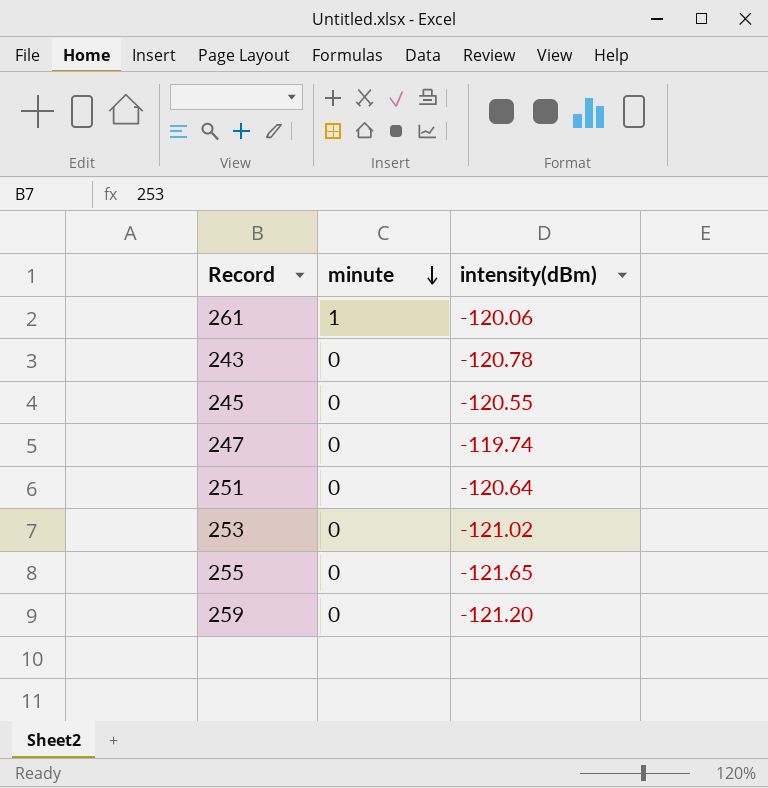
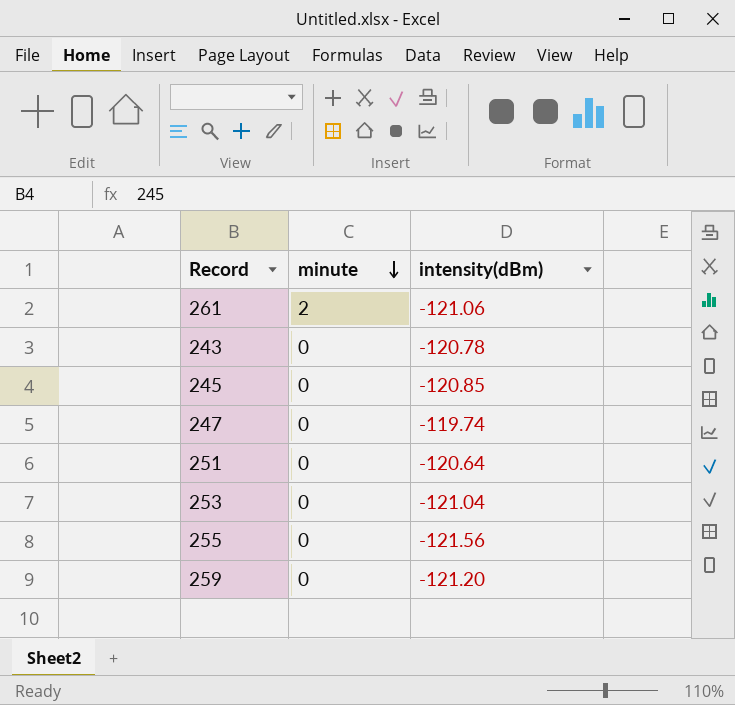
261 | minute: 1 -> 2
261 | intensity(dBm): -120.06 -> -121.06
245 | intensity(dBm): -120.55 -> -120.85
253 | intensity(dBm): -121.02 -> -121.04
255 | intensity(dBm): -121.65 -> -121.56

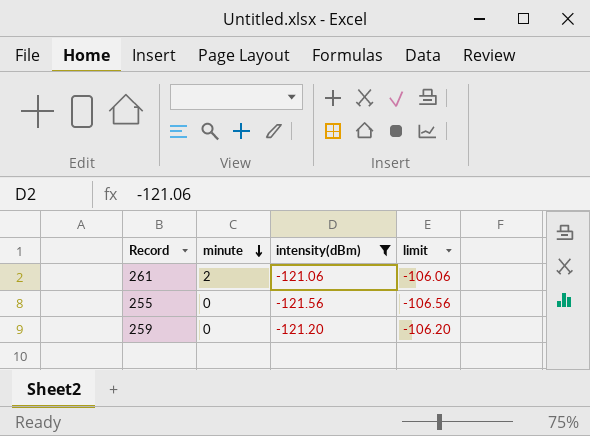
filter: none -> intensity(dBm) <= -121.06
column limit | formula: none -> [intensity(dBm)] + 15

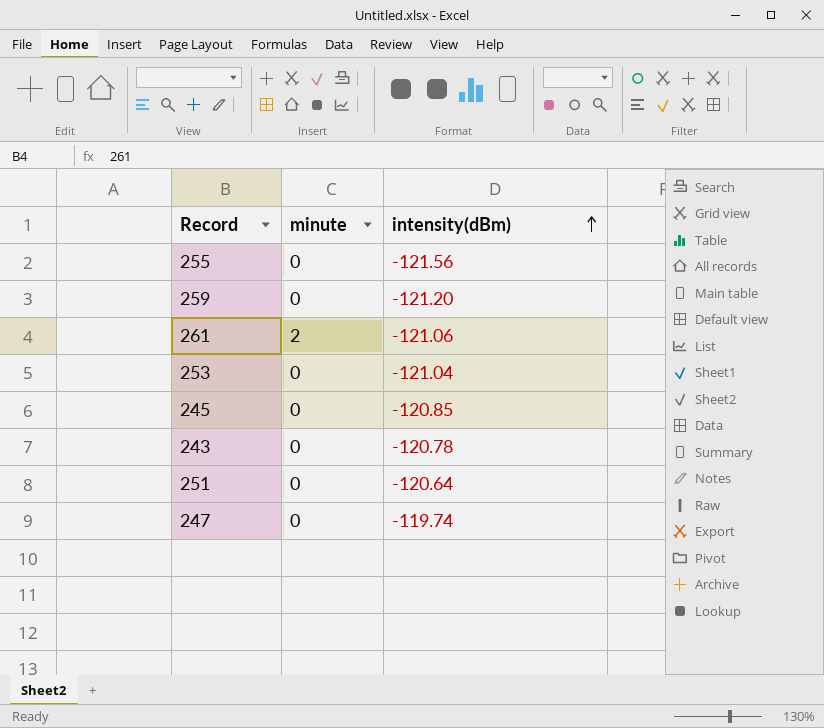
filter: intensity(dBm) <= -121.06 -> none
row order: minute descending -> intensity(dBm) ascending
column limit | formula: [intensity(dBm)] + 15 -> none

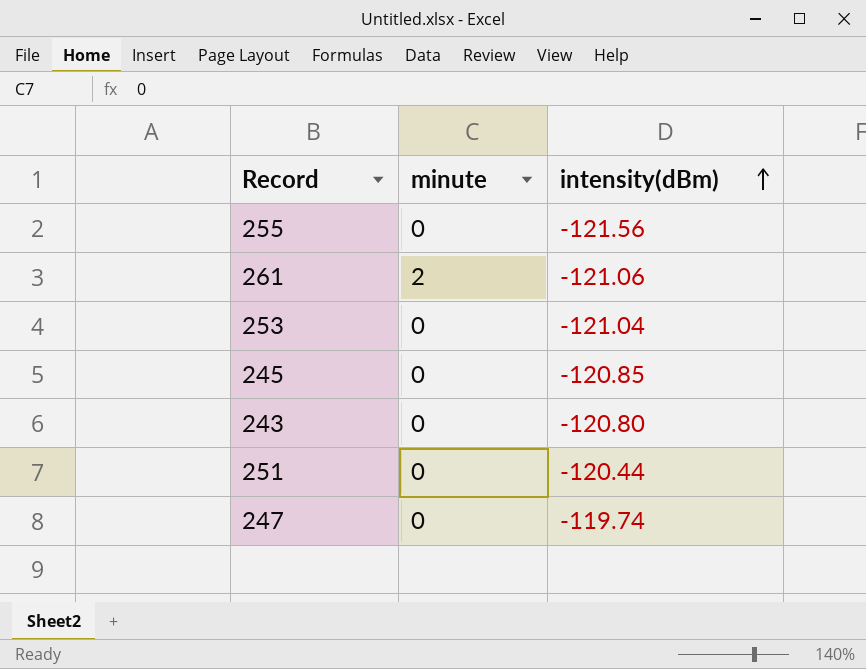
row 259: 0 | -121.20 -> none
243 | intensity(dBm): -120.78 -> -120.80
251 | intensity(dBm): -120.64 -> -120.44

